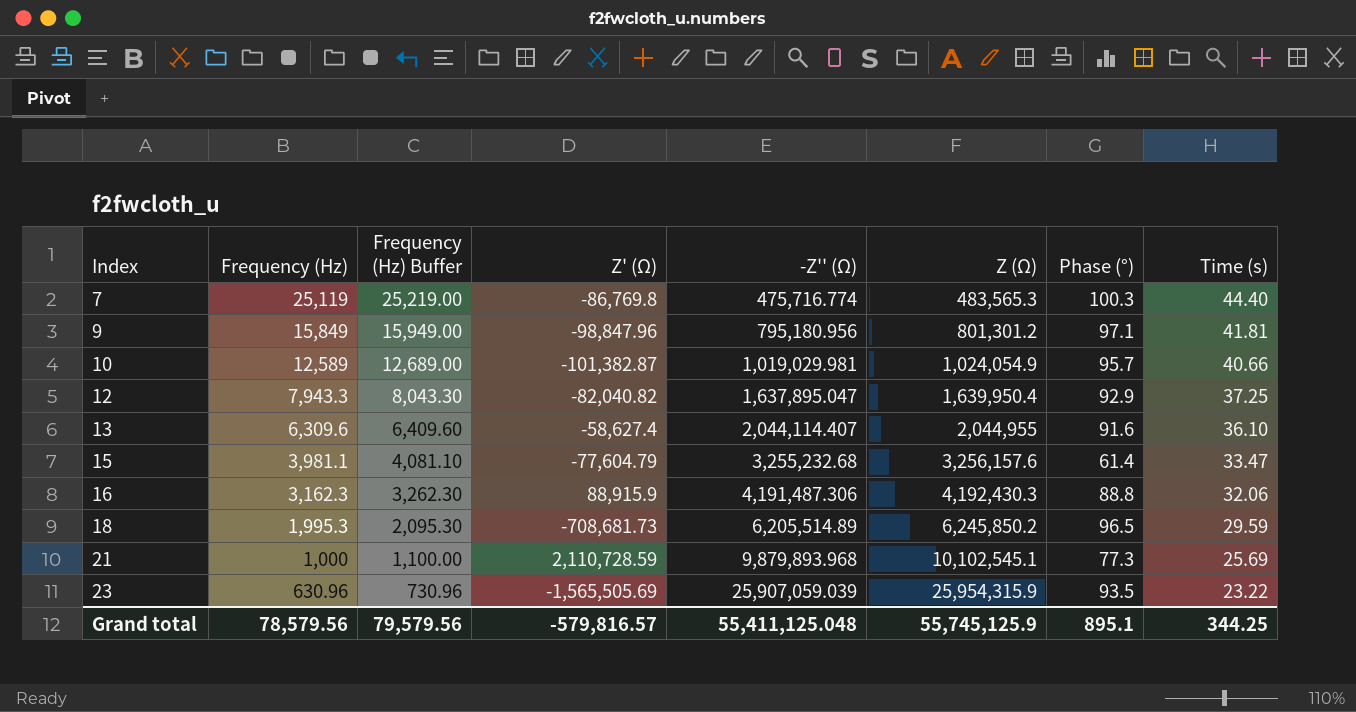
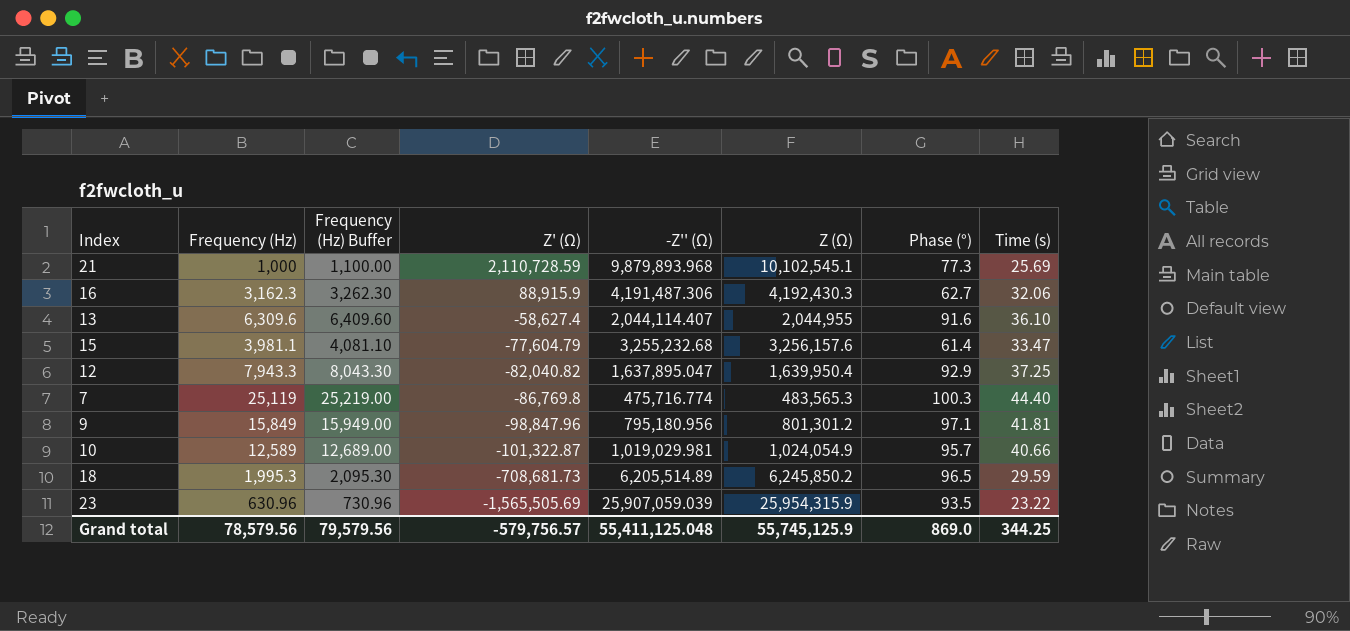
row order: Index ascending -> Z' (Ω) descending
16 | Phase (°): 88.8 -> 62.7
10 | Z' (Ω): -101,382.87 -> -101,322.87
Grand total | Z' (Ω): -579,816.57 -> -579,756.57
Grand total | Phase (°): 895.1 -> 869.0

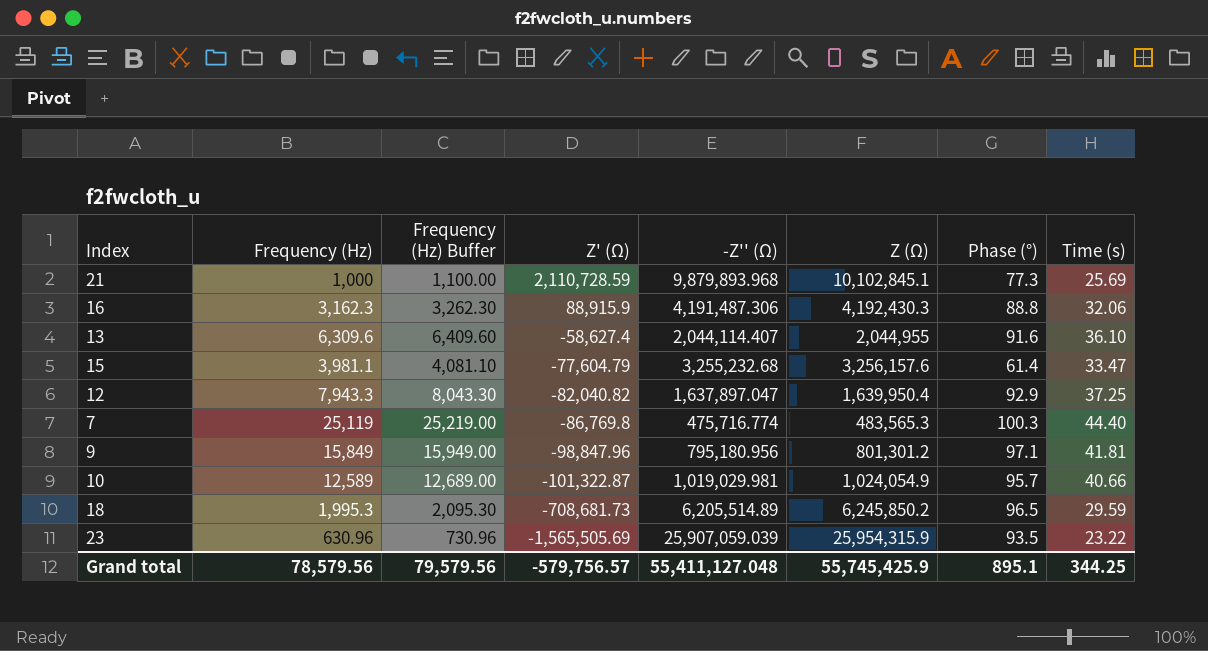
21 | Z (Ω): 10,102,545.1 -> 10,102,845.1
16 | Phase (°): 62.7 -> 88.8
12 | -Z'' (Ω): 1,637,895.047 -> 1,637,897.047
Grand total | -Z'' (Ω): 55,411,125.048 -> 55,411,127.048
Grand total | Z (Ω): 55,745,125.9 -> 55,745,425.9
Grand total | Phase (°): 869.0 -> 895.1

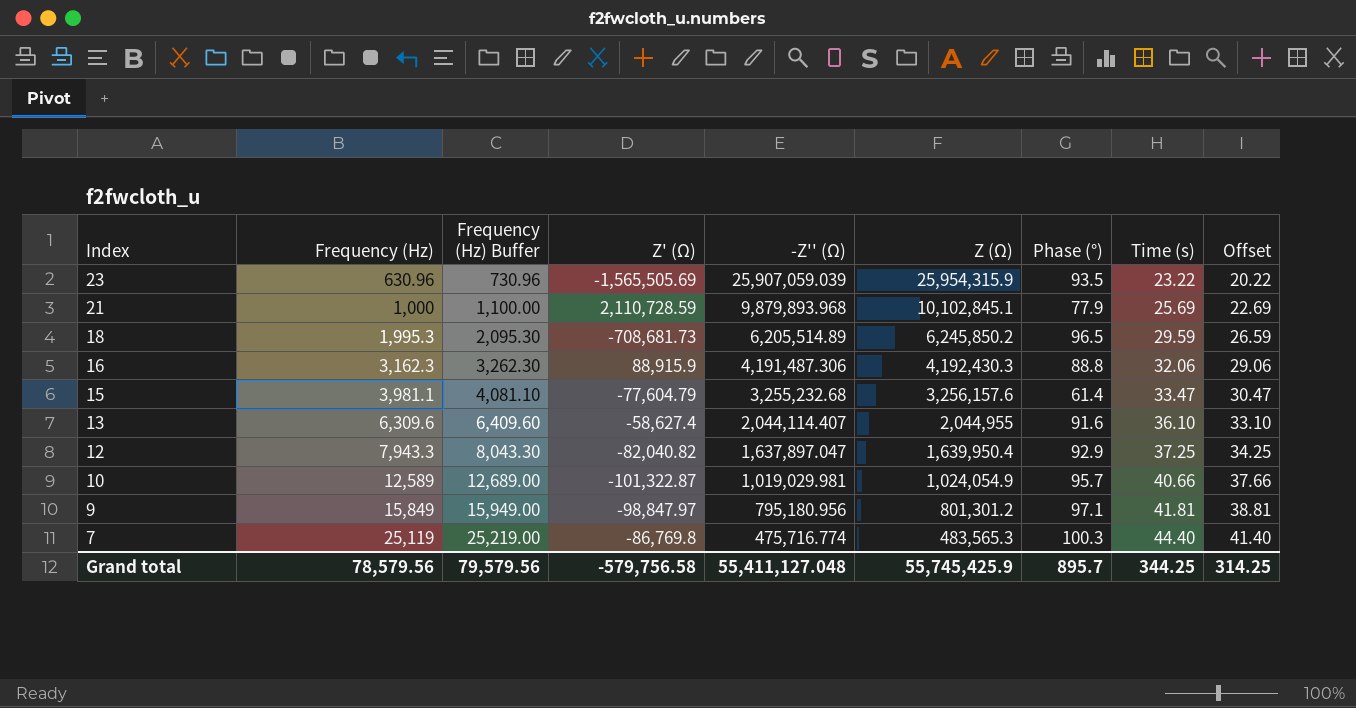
row order: Z' (Ω) descending -> Index descending
column Offset | formula: none -> [Time (s)] - 3
21 | Phase (°): 77.3 -> 77.9
9 | Z' (Ω): -98,847.96 -> -98,847.97
Grand total | Z' (Ω): -579,756.57 -> -579,756.58
Grand total | Phase (°): 895.1 -> 895.7

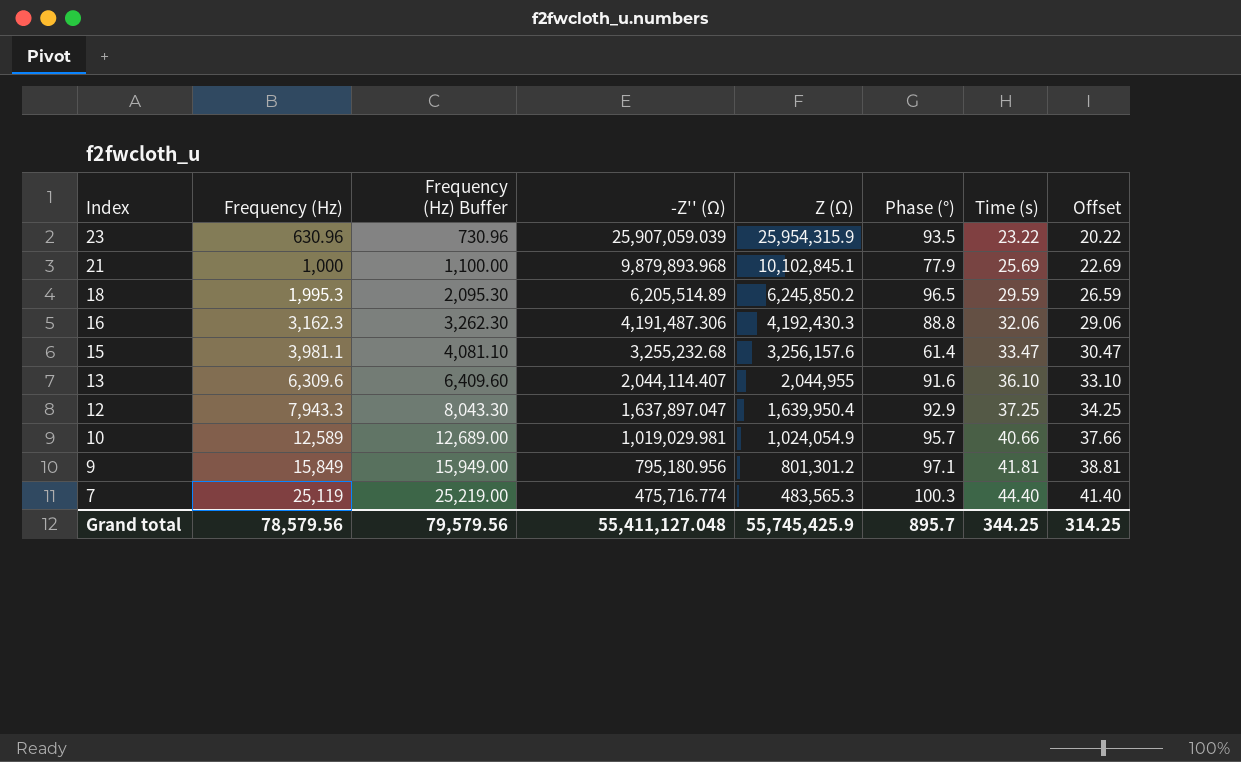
column Z' (Ω) | position: 4 -> none

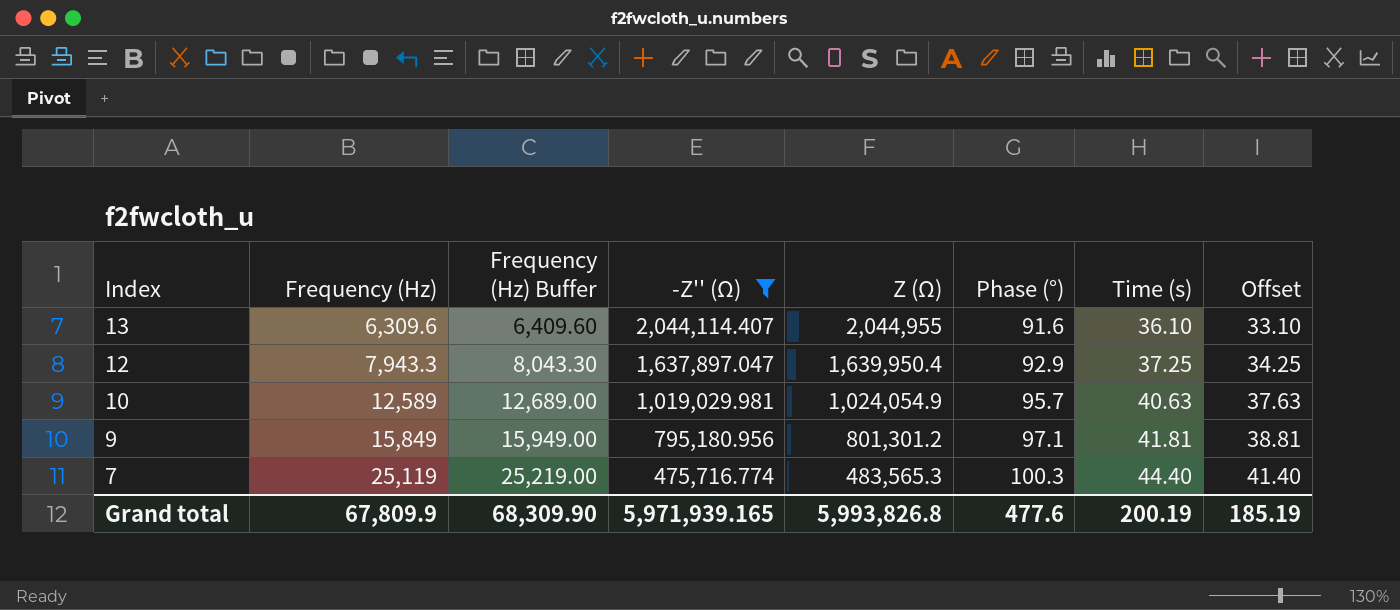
filter: none -> -Z'' (Ω) <= 2,044,114.407
10 | Time (s): 40.66 -> 40.63
10 | Offset: 37.66 -> 37.63
Grand total | Frequency (Hz): 78,579.56 -> 67,809.9
Grand total | Frequency (Hz) Buffer: 79,579.56 -> 68,309.90
Grand total | -Z'' (Ω): 55,411,127.048 -> 5,971,939.165
Grand total | Z (Ω): 55,745,425.9 -> 5,993,826.8
Grand total | Phase (°): 895.7 -> 477.6
Grand total | Time (s): 344.25 -> 200.19
Grand total | Offset: 314.25 -> 185.19

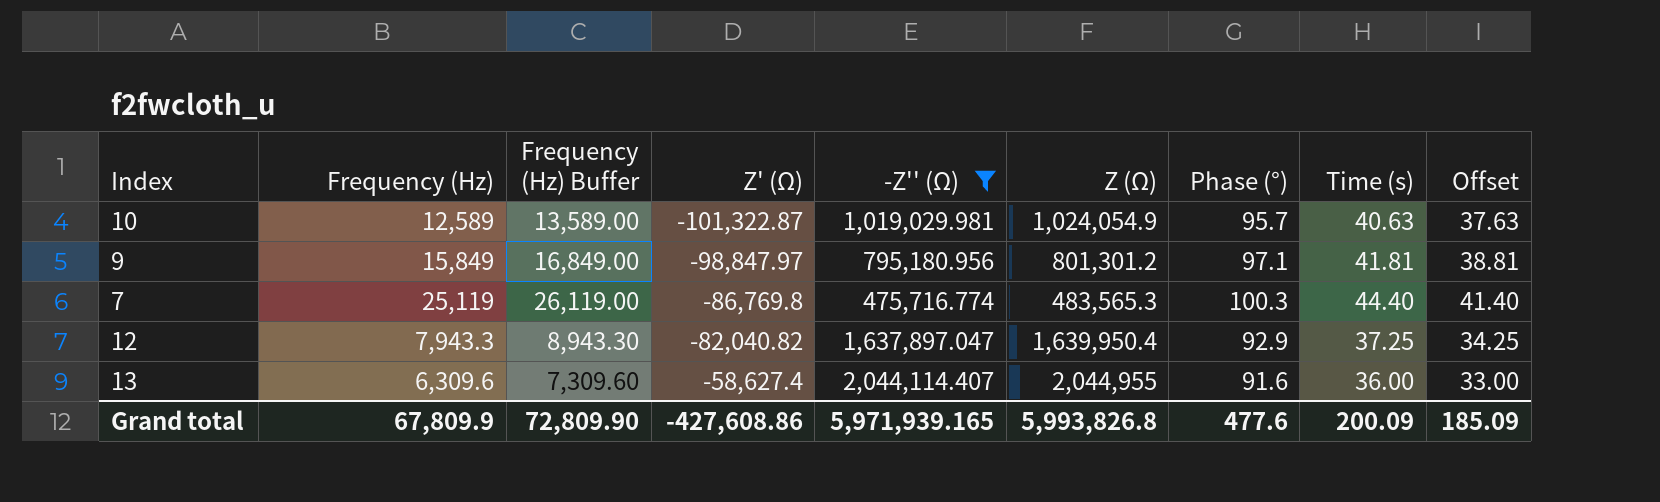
row order: Index descending -> Z' (Ω) ascending
column Frequency (Hz) Buffer | formula: [Frequency (Hz)] + 100 -> [Frequency (Hz)] + 1000
column Z' (Ω) | position: none -> 4
13 | Time (s): 36.10 -> 36.00
13 | Offset: 33.10 -> 33.00
Grand total | Frequency (Hz) Buffer: 68,309.90 -> 72,809.90
Grand total | Time (s): 200.19 -> 200.09
Grand total | Offset: 185.19 -> 185.09

